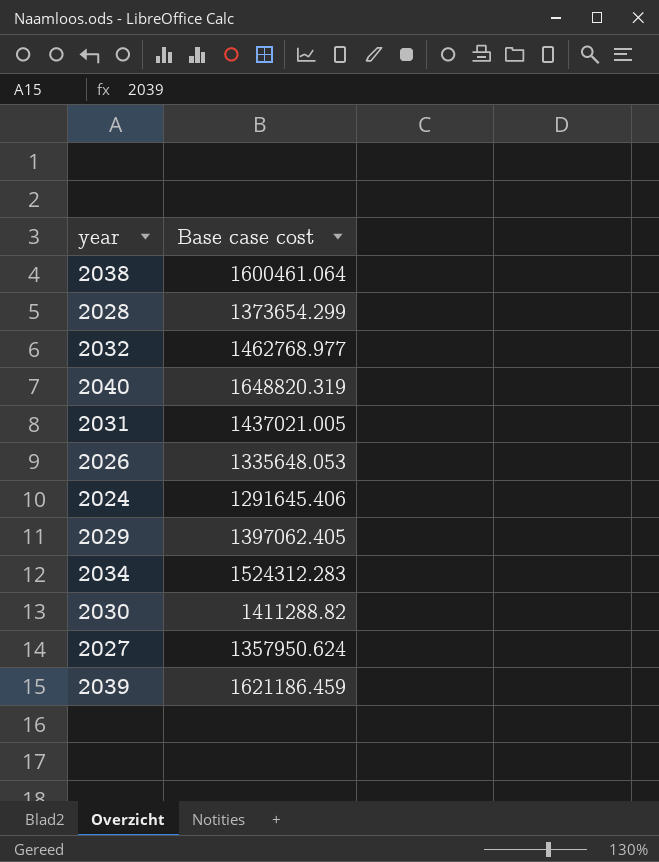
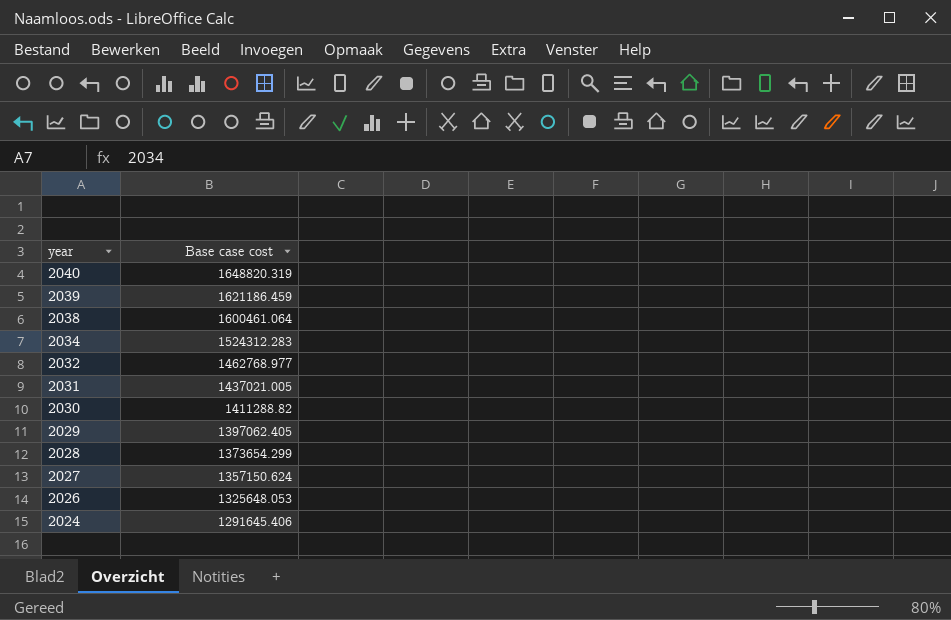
row order: none -> year descending
2027 | Base case cost: 1357950.624 -> 1357150.624
2026 | Base case cost: 1335648.053 -> 1325648.053

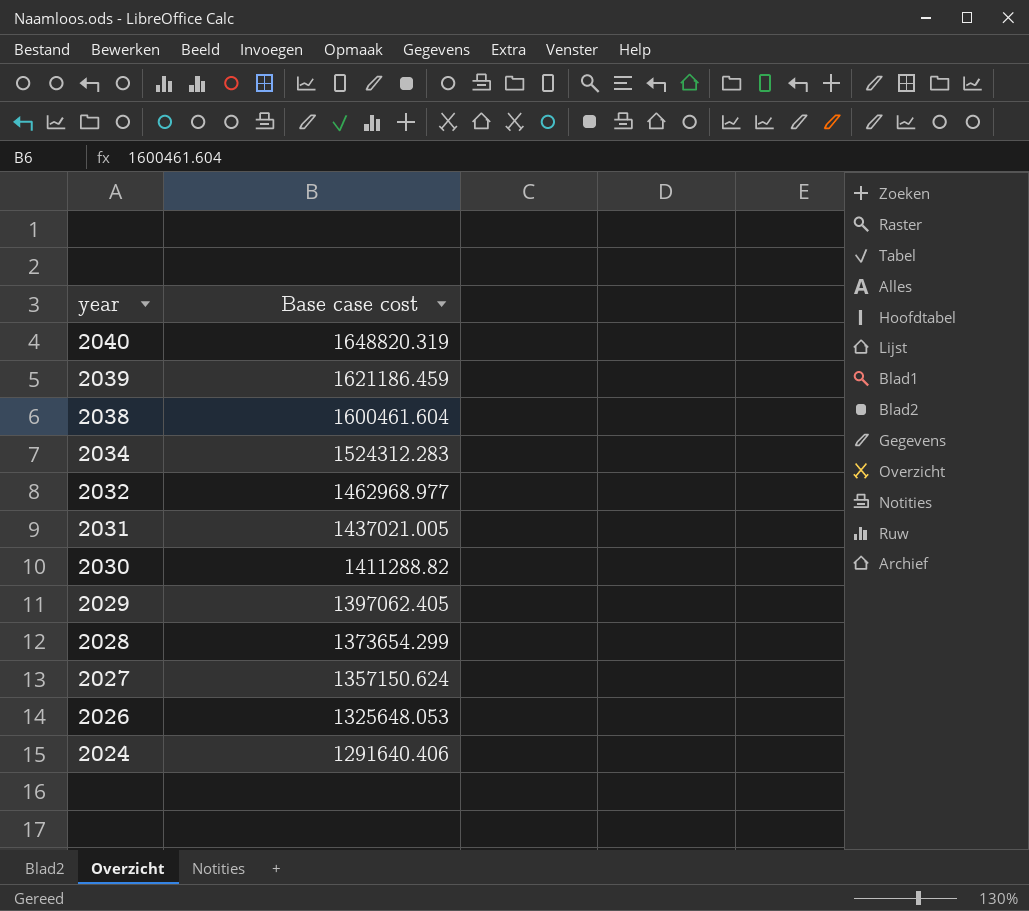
2038 | Base case cost: 1600461.064 -> 1600461.604
2032 | Base case cost: 1462768.977 -> 1462968.977
2024 | Base case cost: 1291645.406 -> 1291640.406

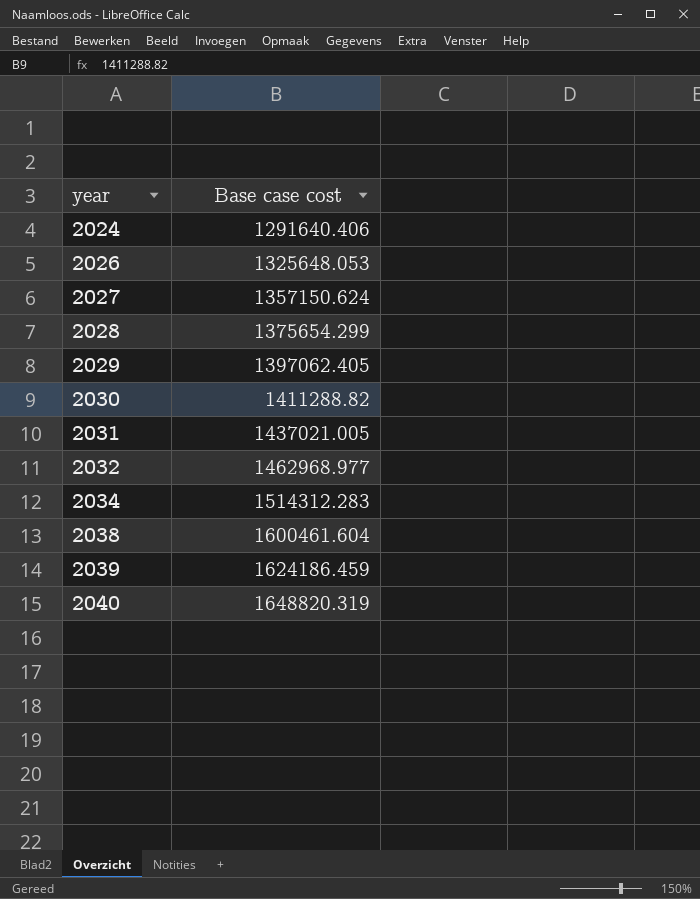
row order: year descending -> year ascending
2028 | Base case cost: 1373654.299 -> 1375654.299
2034 | Base case cost: 1524312.283 -> 1514312.283
2039 | Base case cost: 1621186.459 -> 1624186.459

